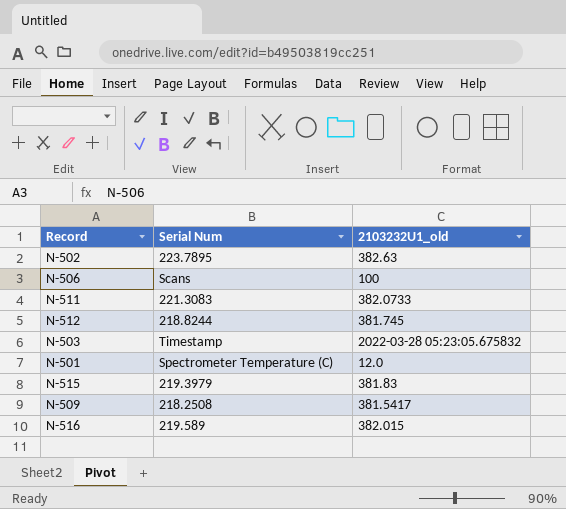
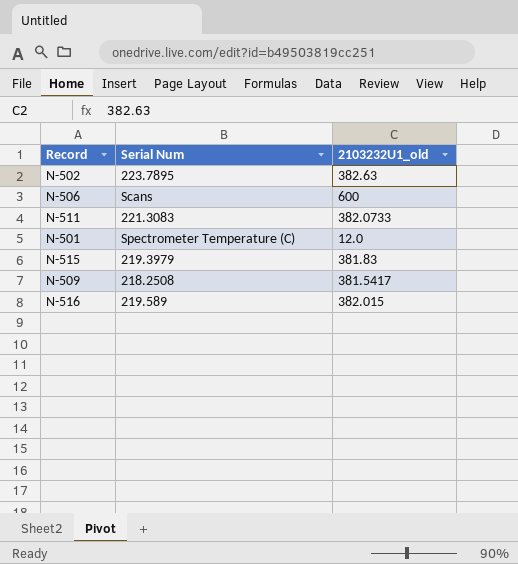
row N-512: 218.8244 | 381.745 -> none
row N-503: Timestamp | 2022-03-28 05:23:05.675832 -> none
N-506 | 2103232U1_old: 100 -> 600

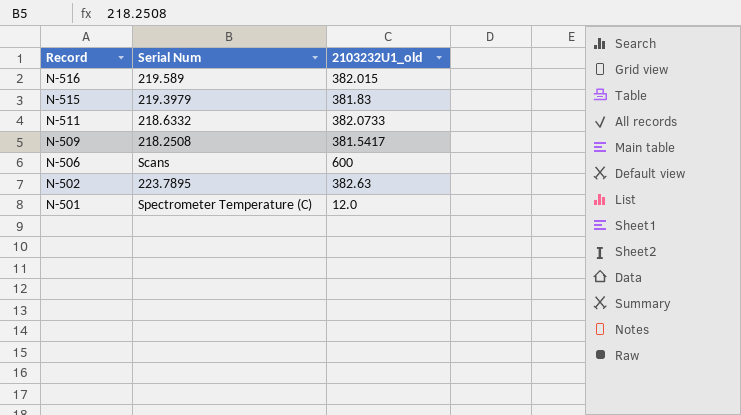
row order: none -> Record descending
N-511 | Serial Num: 221.3083 -> 218.6332

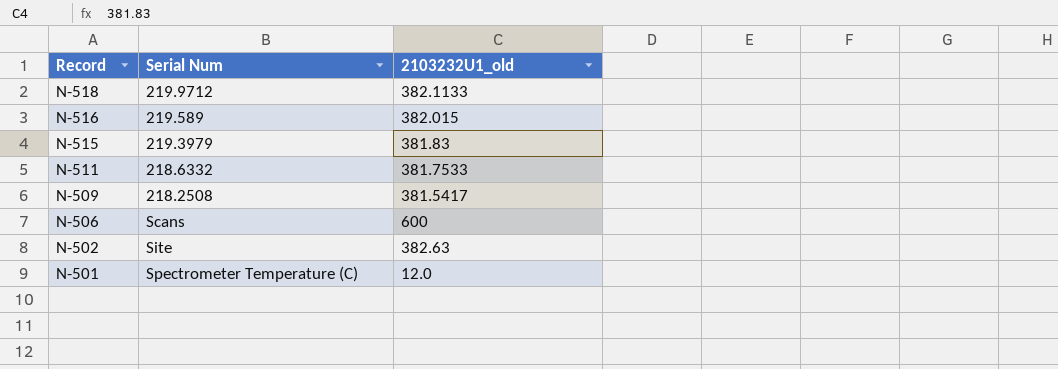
row N-518: none -> 219.9712 | 382.1133
N-511 | 2103232U1_old: 382.0733 -> 381.7533
N-502 | Serial Num: 223.7895 -> Site

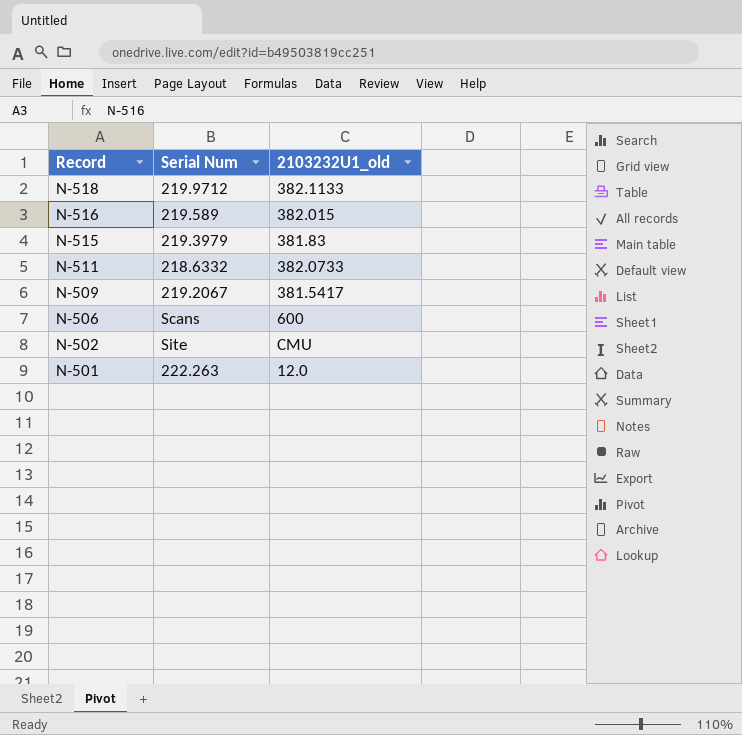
N-511 | 2103232U1_old: 381.7533 -> 382.0733
N-509 | Serial Num: 218.2508 -> 219.2067
N-502 | 2103232U1_old: 382.63 -> CMU
N-501 | Serial Num: Spectrometer Temperature (C) -> 222.263

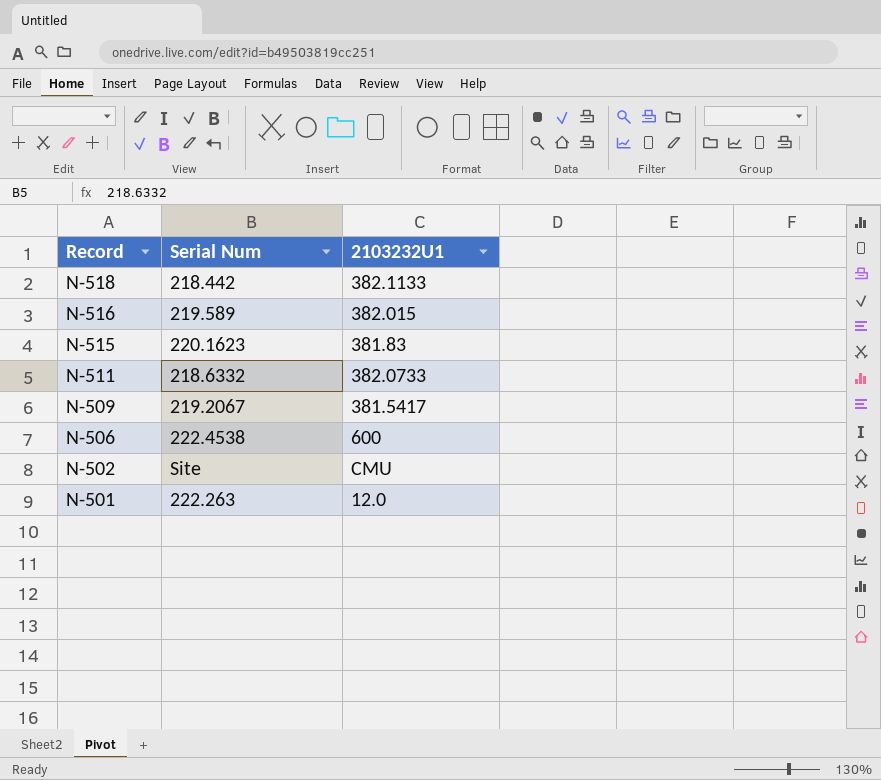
column name: 2103232U1_old -> 2103232U1
N-518 | Serial Num: 219.9712 -> 218.442
N-515 | Serial Num: 219.3979 -> 220.1623
N-506 | Serial Num: Scans -> 222.4538

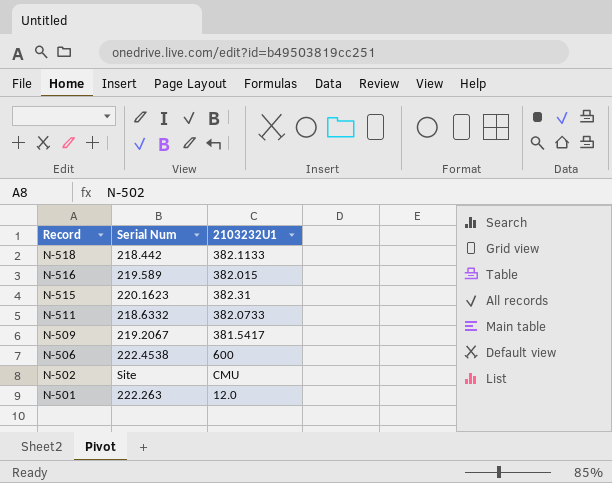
N-515 | 2103232U1: 381.83 -> 382.31

